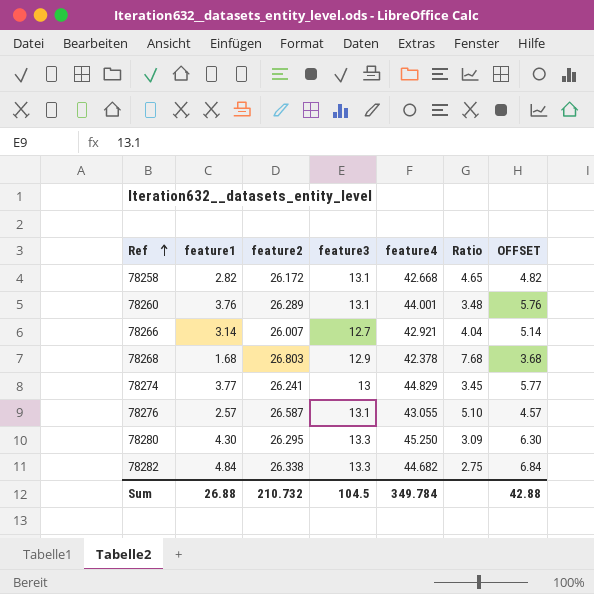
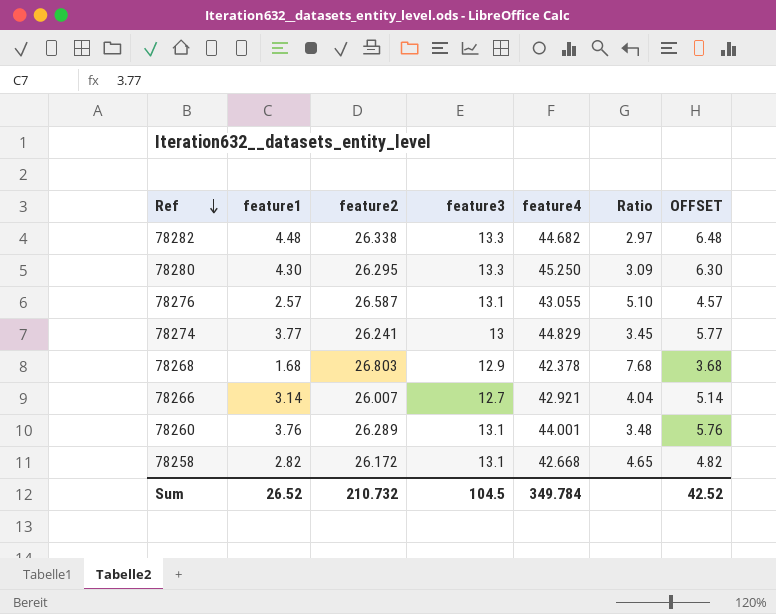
row order: Ref ascending -> Ref descending
78282 | feature1: 4.84 -> 4.48
78282 | Ratio: 2.75 -> 2.97
78282 | OFFSET: 6.84 -> 6.48
Sum | feature1: 26.88 -> 26.52
Sum | OFFSET: 42.88 -> 42.52

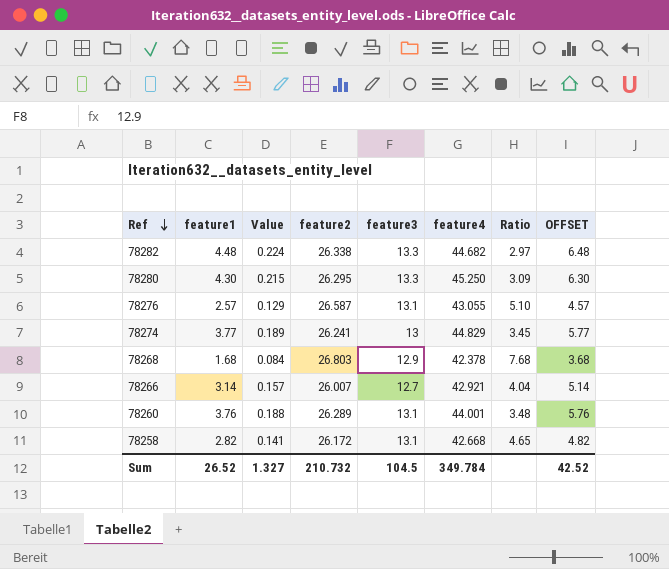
column Value | formula: none -> [feature1] * 0.05

